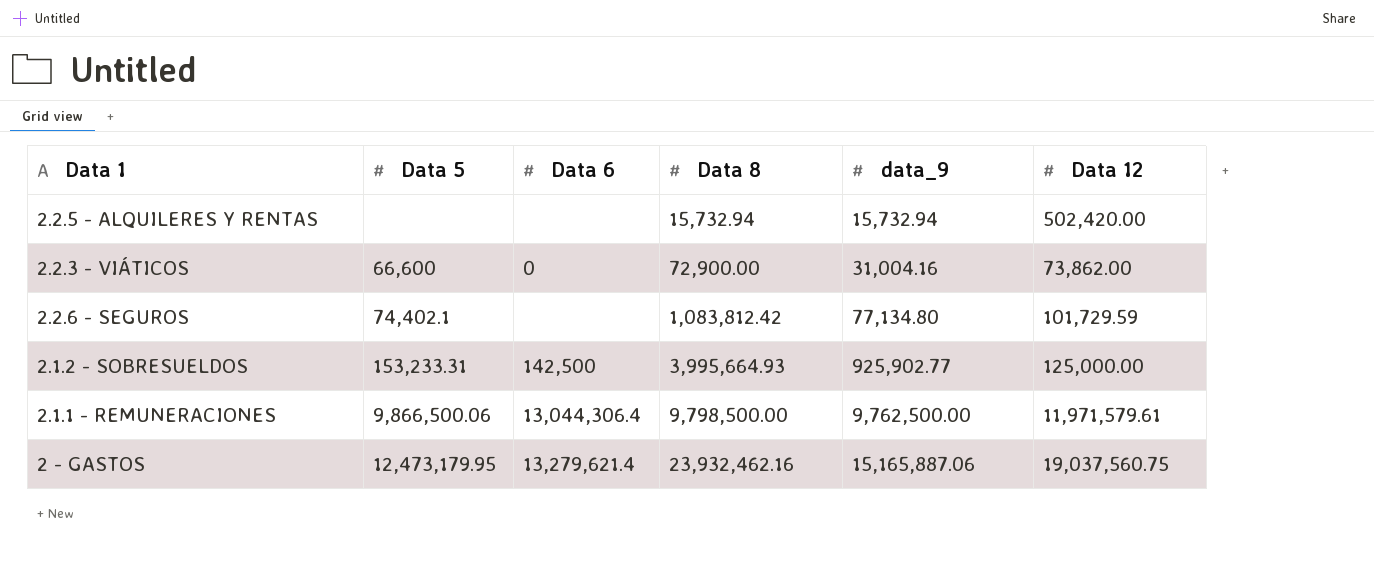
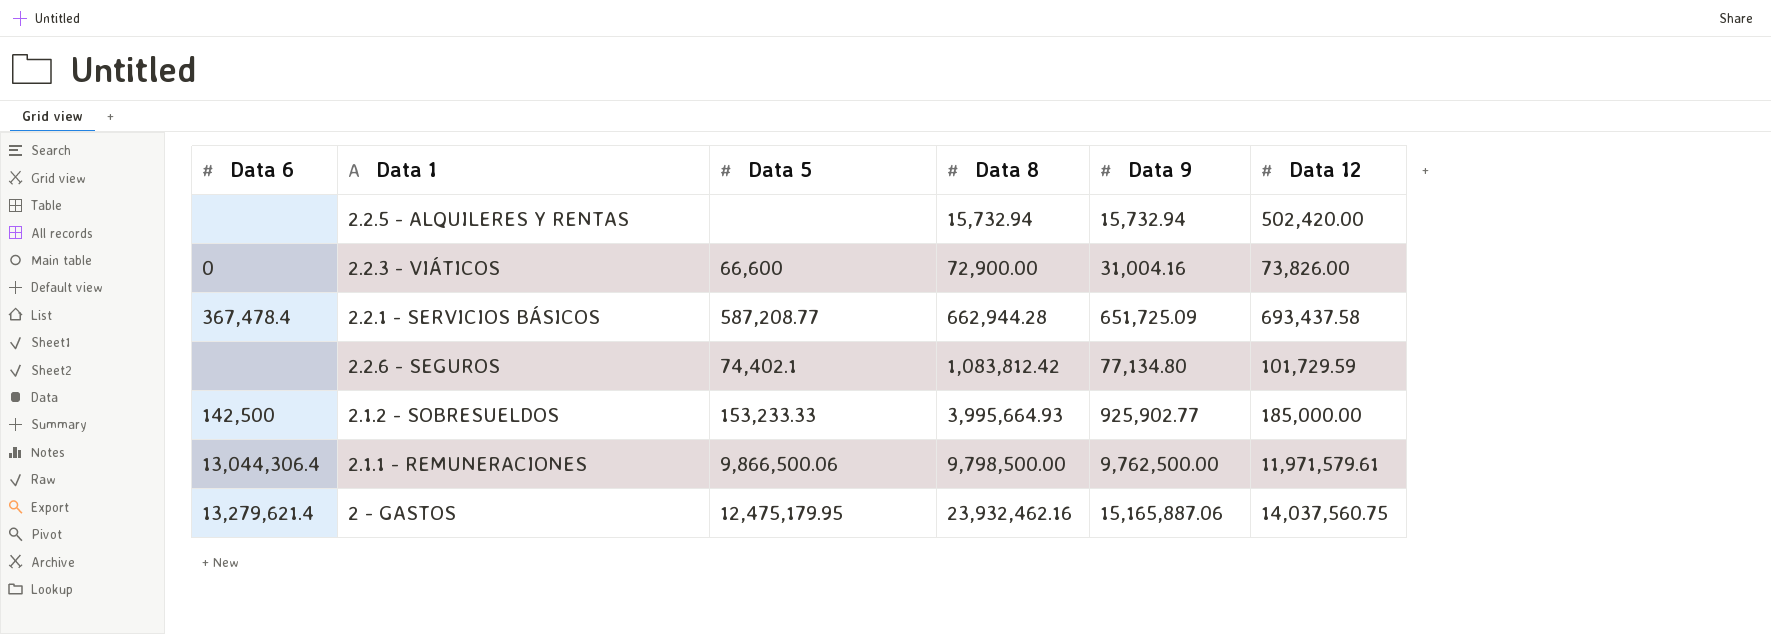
column Data 6 | position: 3 -> 1
column name: data_9 -> Data 9
2.2.3 - VIÁTICOS | Data 12: 73,862.00 -> 73,826.00
row 2.2.1 - SERVICIOS BÁSICOS: none -> 367,478.4 | 587,208.77 | 662,944.28 | 651,725.09 | 693,437.58
2.1.2 - SOBRESUELDOS | Data 5: 153,233.31 -> 153,233.33
2.1.2 - SOBRESUELDOS | Data 12: 125,000.00 -> 185,000.00
2 - GASTOS | Data 5: 12,473,179.95 -> 12,475,179.95
2 - GASTOS | Data 12: 19,037,560.75 -> 14,037,560.75

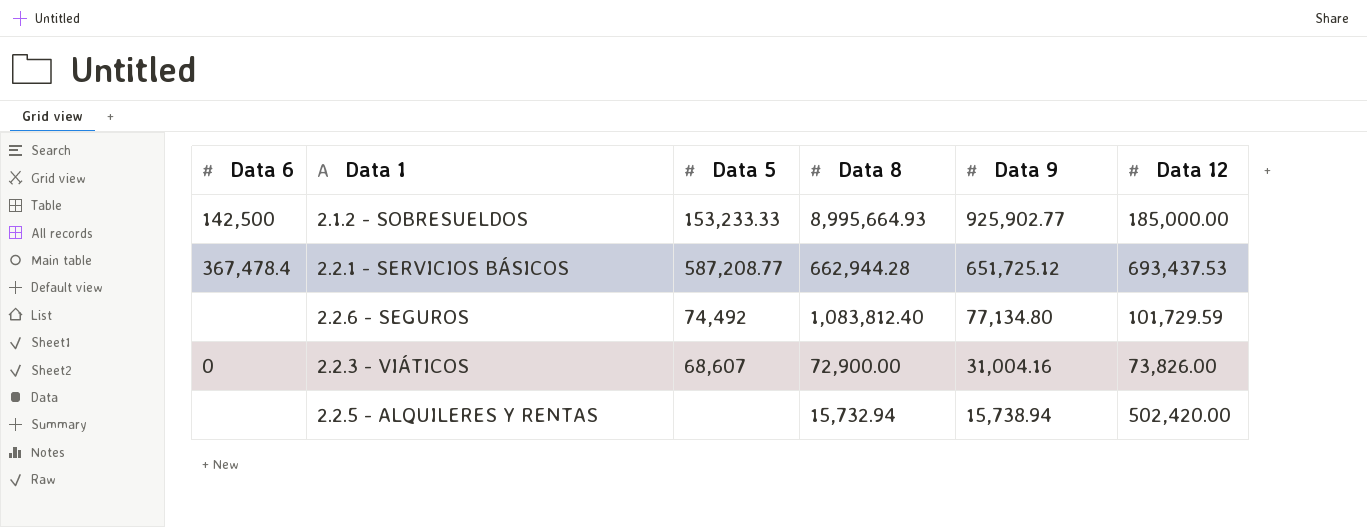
row order: Data 8 ascending -> Data 9 descending
row 2.1.1 - REMUNERACIONES: 13,044,306.4 | 9,866,500.06 | 9,798,500.00 | 9,762,500.00 | 11,971,579.61 -> none
row 2 - GASTOS: 13,279,621.4 | 12,475,179.95 | 23,932,462.16 | 15,165,887.06 | 14,037,560.75 -> none
2.1.2 - SOBRESUELDOS | Data 8: 3,995,664.93 -> 8,995,664.93
2.2.1 - SERVICIOS BÁSICOS | Data 9: 651,725.09 -> 651,725.12
2.2.1 - SERVICIOS BÁSICOS | Data 12: 693,437.58 -> 693,437.53
2.2.6 - SEGUROS | Data 5: 74,402.1 -> 74,492
2.2.6 - SEGUROS | Data 8: 1,083,812.42 -> 1,083,812.40
2.2.3 - VIÁTICOS | Data 5: 66,600 -> 68,607
2.2.5 - ALQUILERES Y RENTAS | Data 9: 15,732.94 -> 15,738.94

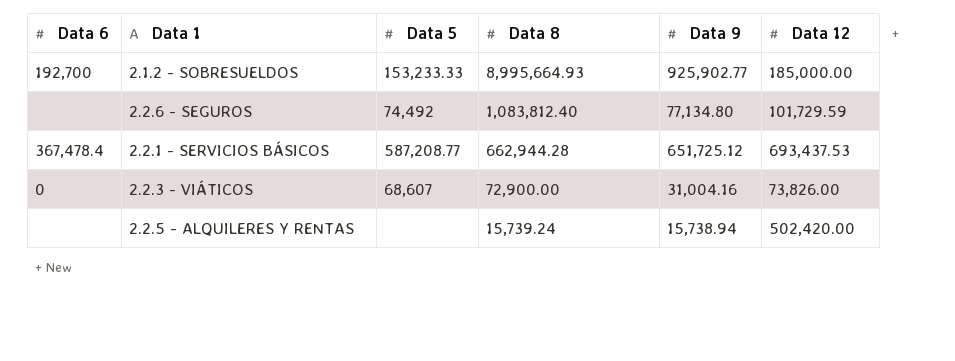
row order: Data 9 descending -> Data 8 descending
2.1.2 - SOBRESUELDOS | Data 6: 142,500 -> 192,700
2.2.5 - ALQUILERES Y RENTAS | Data 8: 15,732.94 -> 15,739.24

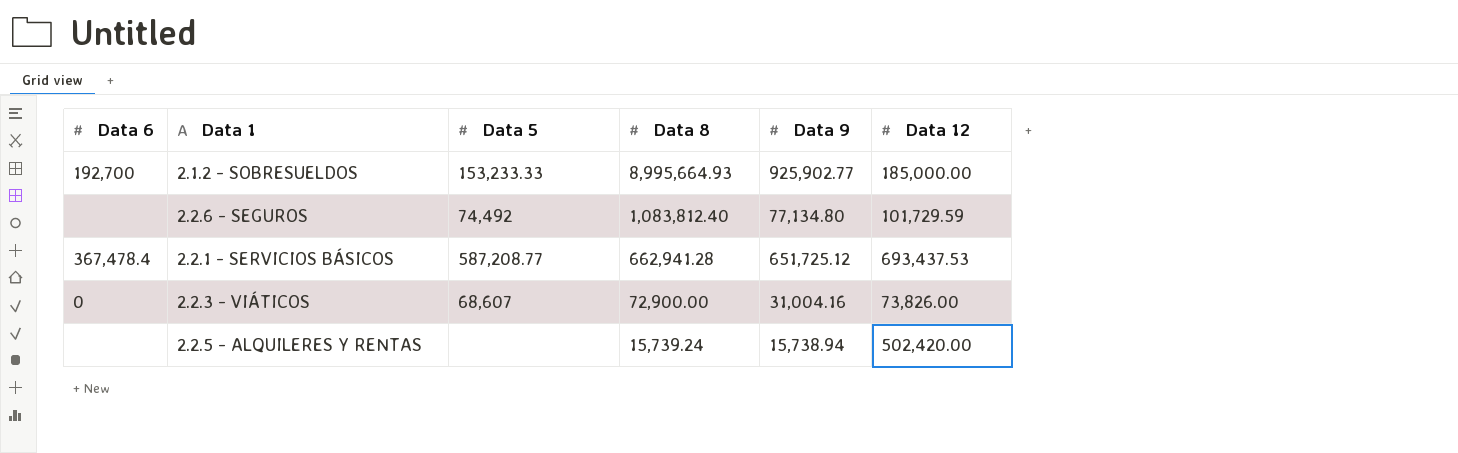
2.2.1 - SERVICIOS BÁSICOS | Data 8: 662,944.28 -> 662,941.28

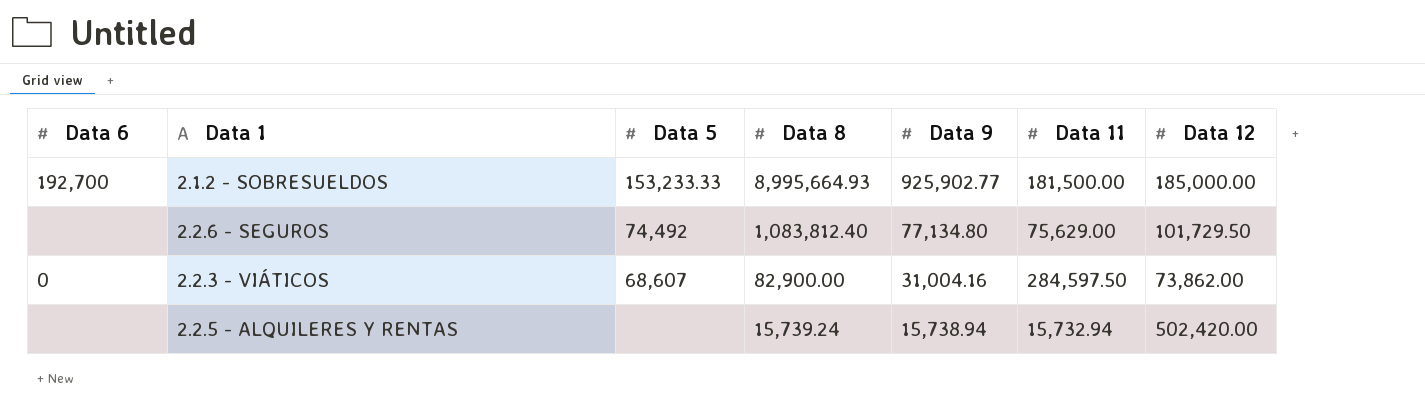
column Data 11 | position: none -> 6
row 2.2.1 - SERVICIOS BÁSICOS: 367,478.4 | 587,208.77 | 662,941.28 | 651,725.12 | 693,437.53 -> none
2.2.6 - SEGUROS | Data 12: 101,729.59 -> 101,729.50
2.2.3 - VIÁTICOS | Data 8: 72,900.00 -> 82,900.00
2.2.3 - VIÁTICOS | Data 12: 73,826.00 -> 73,862.00

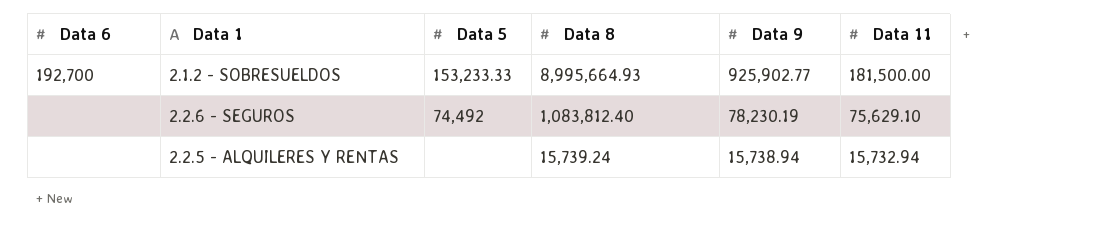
column Data 12 | position: 7 -> none
row 2.2.3 - VIÁTICOS: 0 | 68,607 | 82,900.00 | 31,004.16 | 284,597.50 | 73,862.00 -> none
2.2.6 - SEGUROS | Data 9: 77,134.80 -> 78,230.19
2.2.6 - SEGUROS | Data 11: 75,629.00 -> 75,629.10

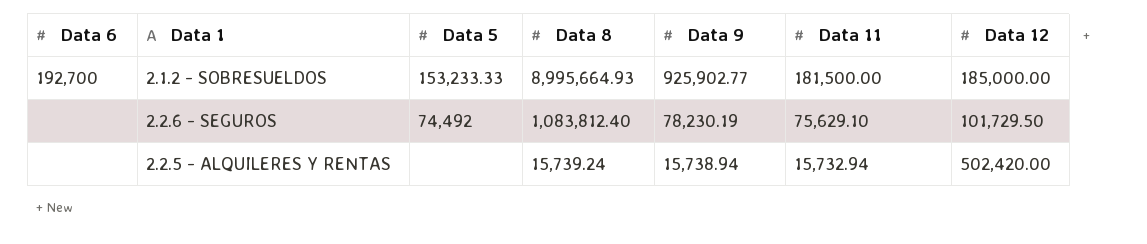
column Data 12 | position: none -> 7

